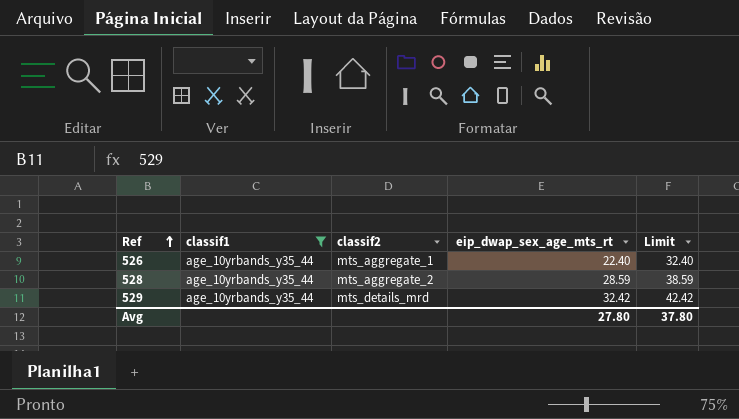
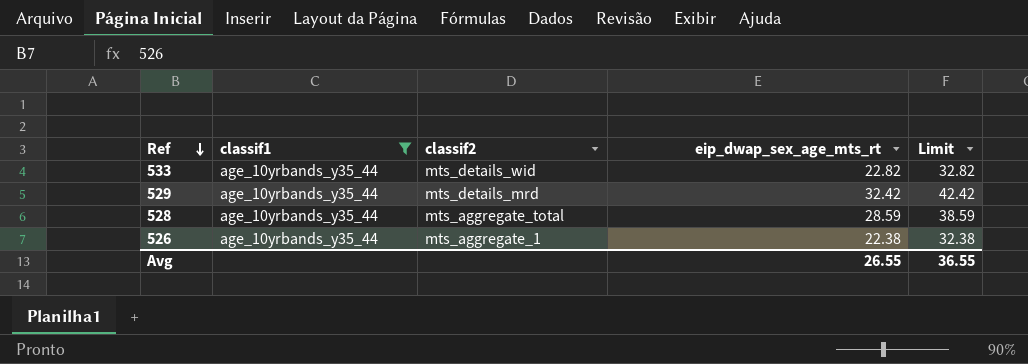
row order: Ref ascending -> Ref descending
row 533: none -> age_10yrbands_y35_44 | mts_details_wid | 22.82 | 32.82
528 | classif2: mts_aggregate_2 -> mts_aggregate_total
526 | eip_dwap_sex_age_mts_rt: 22.40 -> 22.38
526 | Limit: 32.40 -> 32.38
Avg | eip_dwap_sex_age_mts_rt: 27.80 -> 26.55
Avg | Limit: 37.80 -> 36.55

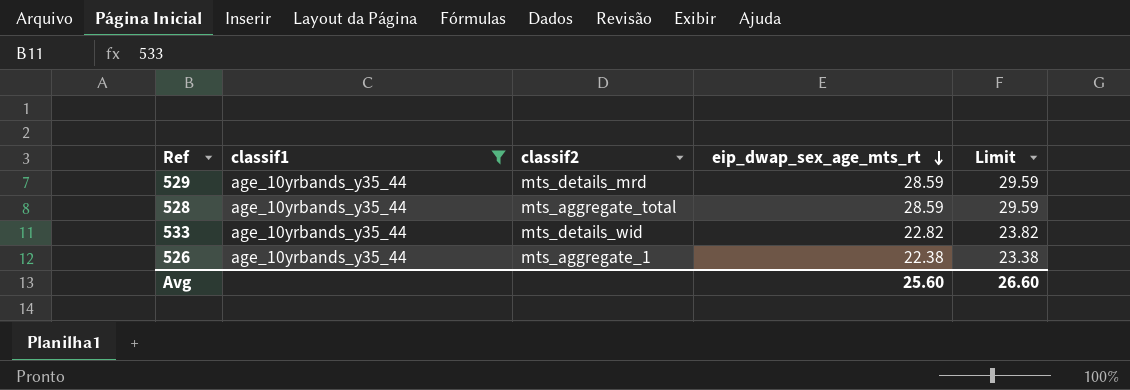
row order: Ref descending -> eip_dwap_sex_age_mts_rt descending
column Limit | formula: [eip_dwap_sex_age_mts_rt] + 10 -> [eip_dwap_sex_age_mts_rt] + 1
529 | eip_dwap_sex_age_mts_rt: 32.42 -> 28.59
Avg | eip_dwap_sex_age_mts_rt: 26.55 -> 25.60
Avg | Limit: 36.55 -> 26.60

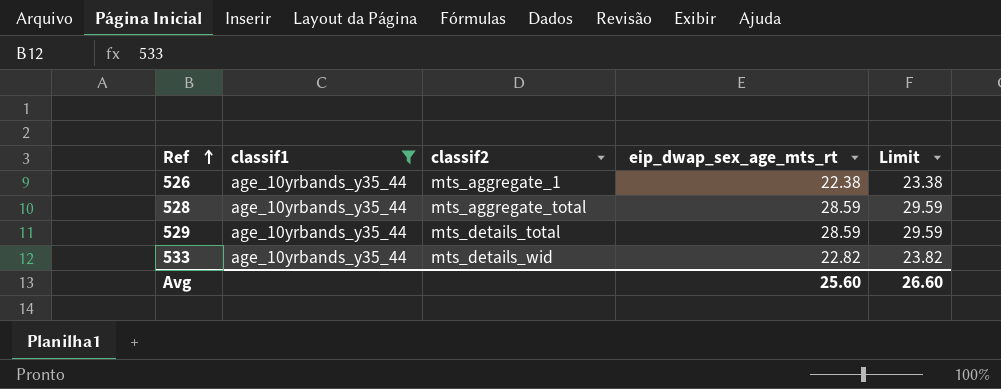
row order: eip_dwap_sex_age_mts_rt descending -> Ref ascending
529 | classif2: mts_details_mrd -> mts_details_total

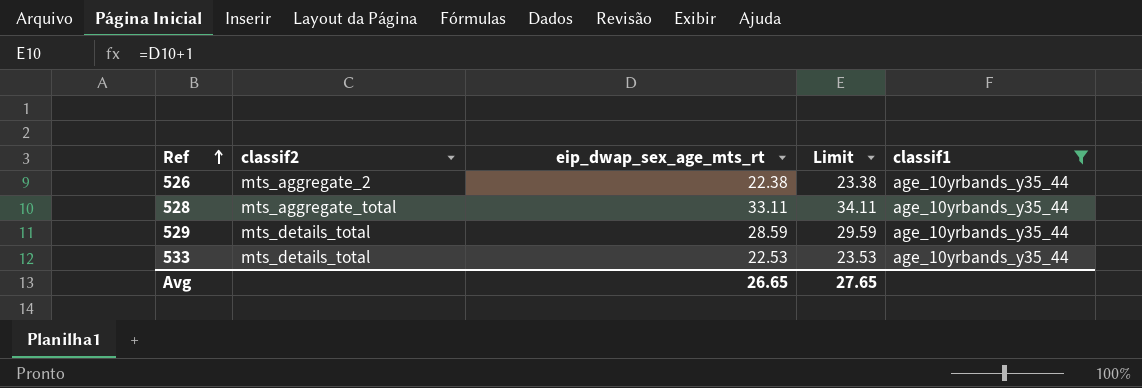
column classif1 | position: 2 -> 5
526 | classif2: mts_aggregate_1 -> mts_aggregate_2
528 | eip_dwap_sex_age_mts_rt: 28.59 -> 33.11
528 | Limit: 29.59 -> 34.11
533 | classif2: mts_details_wid -> mts_details_total
533 | eip_dwap_sex_age_mts_rt: 22.82 -> 22.53
533 | Limit: 23.82 -> 23.53
Avg | eip_dwap_sex_age_mts_rt: 25.60 -> 26.65
Avg | Limit: 26.60 -> 27.65

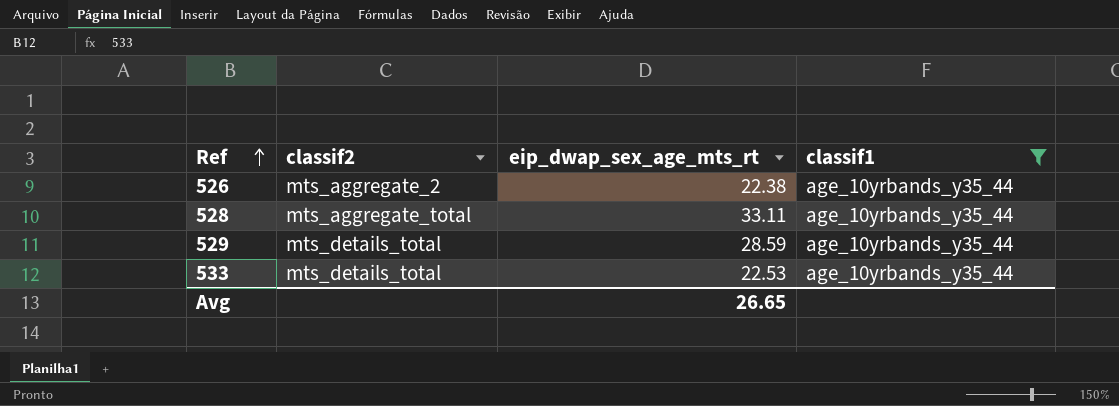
column Limit | formula: [eip_dwap_sex_age_mts_rt] + 1 -> none

